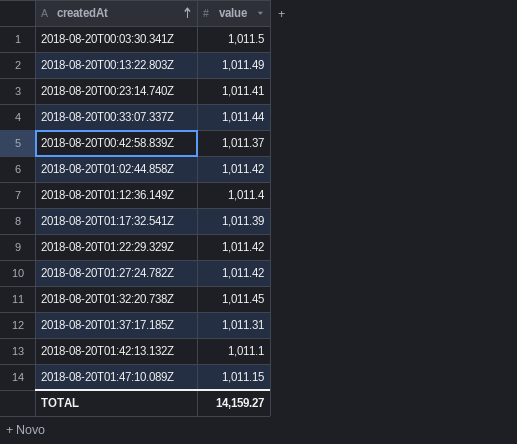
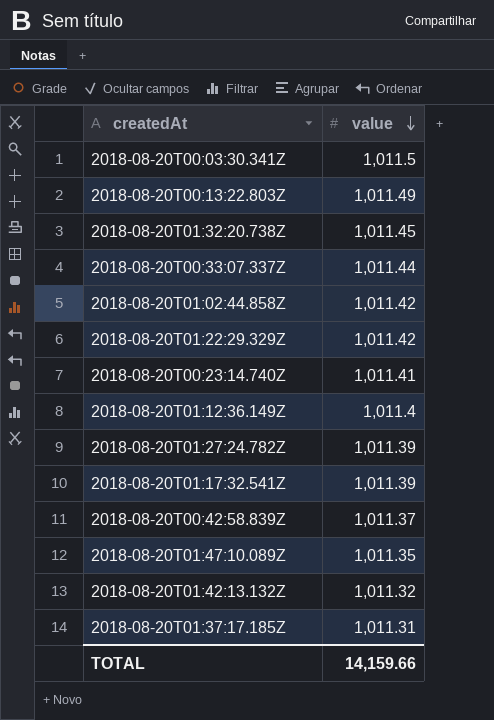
row order: createdAt ascending -> value descending
2018-08-20T01:27:24.782Z | value: 1,011.42 -> 1,011.39
2018-08-20T01:47:10.089Z | value: 1,011.15 -> 1,011.35
2018-08-20T01:42:13.132Z | value: 1,011.1 -> 1,011.32
TOTAL | value: 14,159.27 -> 14,159.66

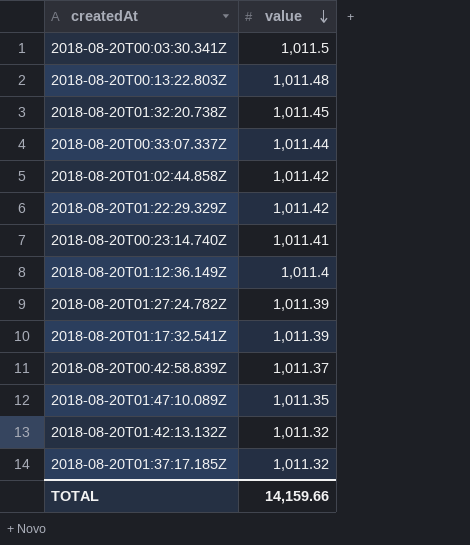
2018-08-20T00:13:22.803Z | value: 1,011.49 -> 1,011.48
2018-08-20T01:37:17.185Z | value: 1,011.31 -> 1,011.32

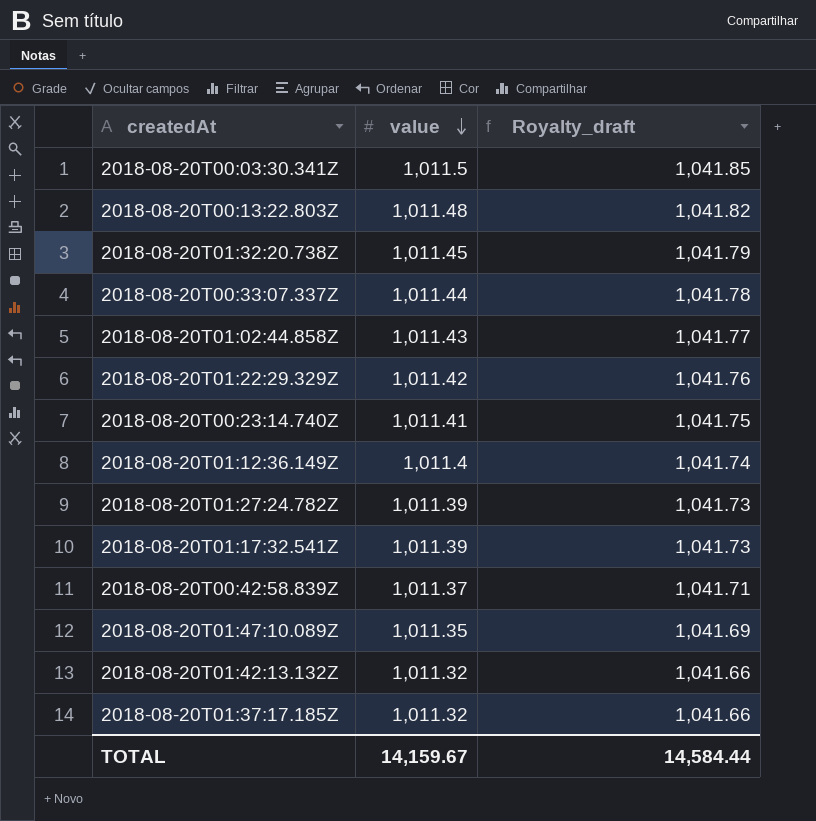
column Royalty_draft | formula: none -> [value] * 1.03
2018-08-20T01:02:44.858Z | value: 1,011.42 -> 1,011.43
TOTAL | value: 14,159.66 -> 14,159.67

